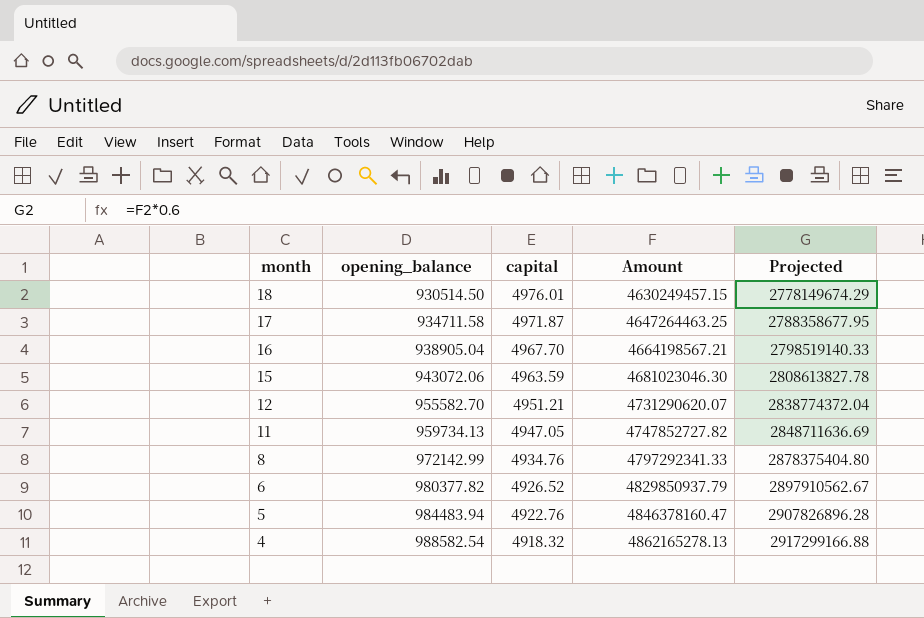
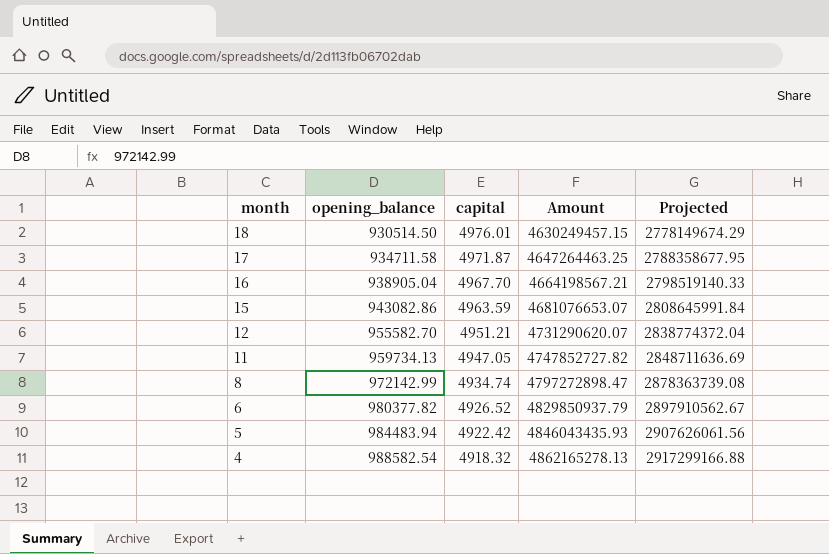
15 | opening_balance: 943072.06 -> 943082.86
15 | Amount: 4681023046.30 -> 4681076653.07
15 | Projected: 2808613827.78 -> 2808645991.84
8 | capital: 4934.76 -> 4934.74
8 | Amount: 4797292341.33 -> 4797272898.47
8 | Projected: 2878375404.80 -> 2878363739.08
5 | capital: 4922.76 -> 4922.42
5 | Amount: 4846378160.47 -> 4846043435.93
5 | Projected: 2907826896.28 -> 2907626061.56

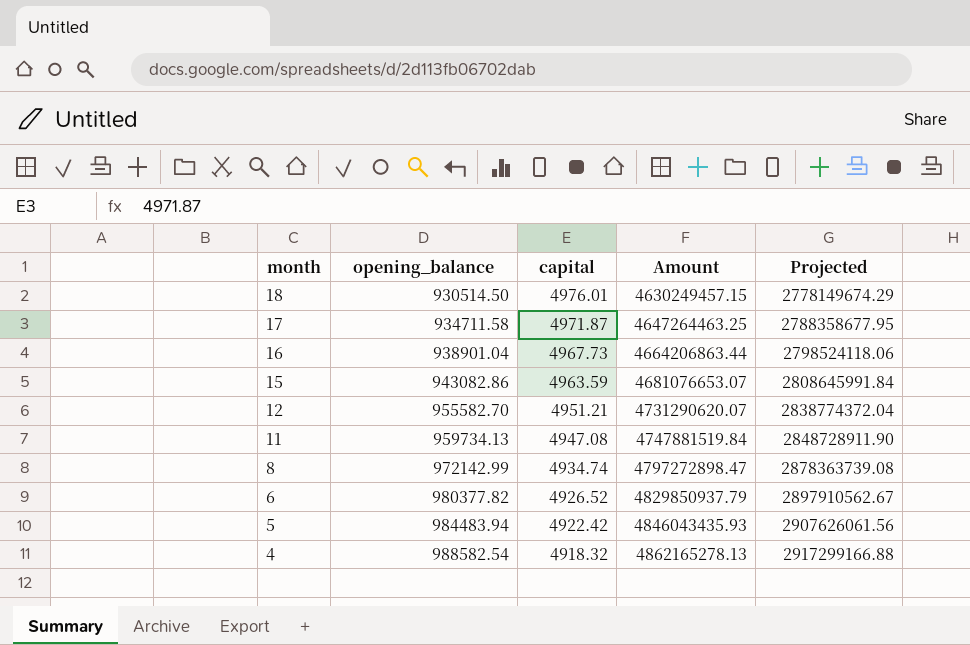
16 | opening_balance: 938905.04 -> 938901.04
16 | capital: 4967.70 -> 4967.73
16 | Amount: 4664198567.21 -> 4664206863.44
16 | Projected: 2798519140.33 -> 2798524118.06
11 | capital: 4947.05 -> 4947.08
11 | Amount: 4747852727.82 -> 4747881519.84
11 | Projected: 2848711636.69 -> 2848728911.90

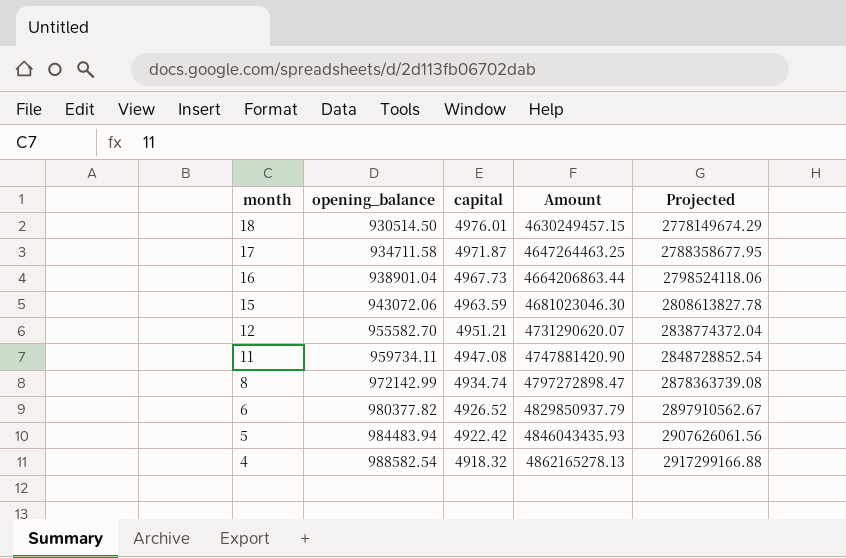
15 | opening_balance: 943082.86 -> 943072.06
15 | Amount: 4681076653.07 -> 4681023046.30
15 | Projected: 2808645991.84 -> 2808613827.78
11 | opening_balance: 959734.13 -> 959734.11
11 | Amount: 4747881519.84 -> 4747881420.90
11 | Projected: 2848728911.90 -> 2848728852.54

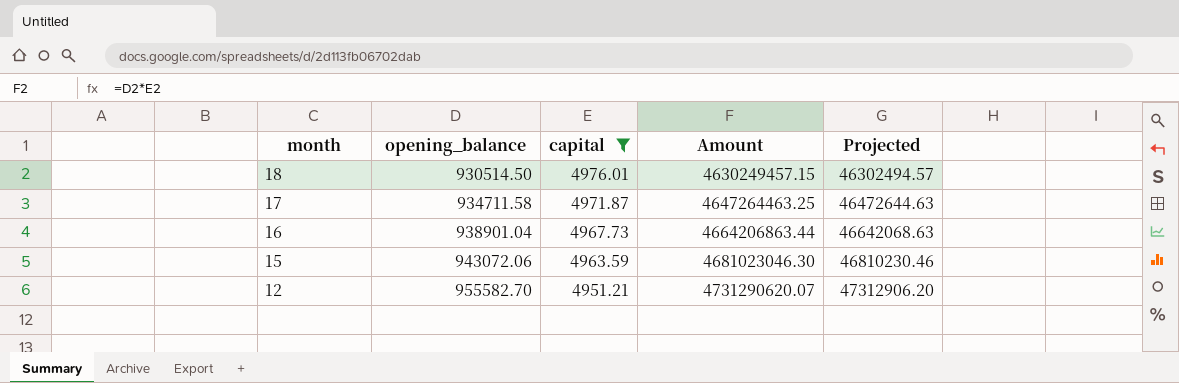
filter: none -> capital >= 4951.21
column Projected | formula: [Amount] * 0.6 -> [Amount] * 0.01

